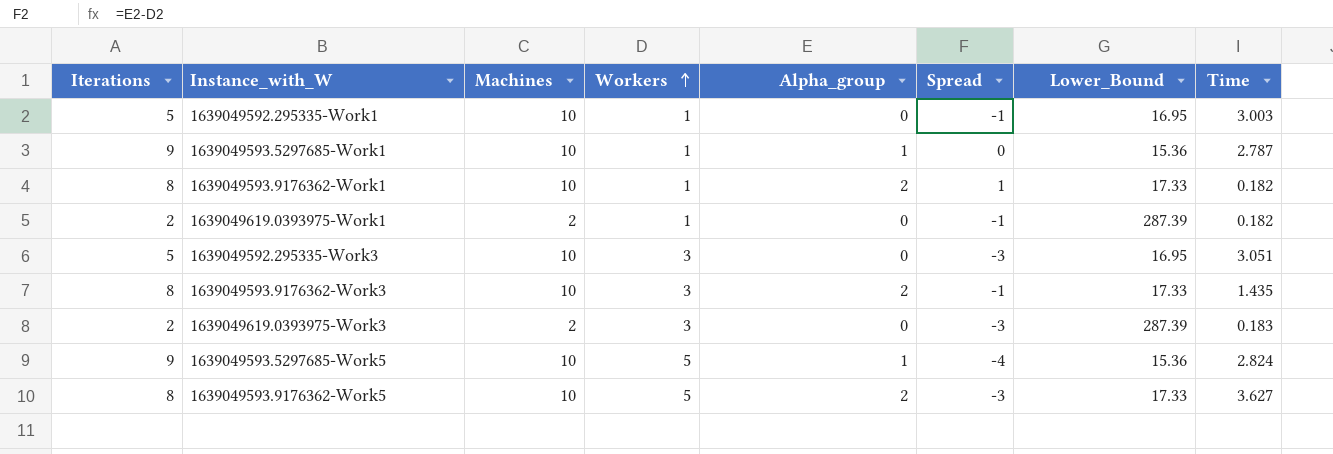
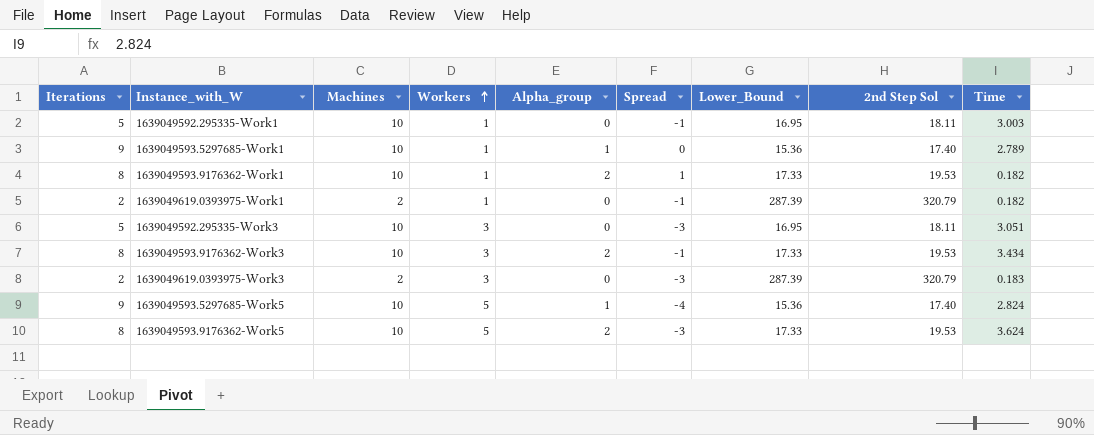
column 2nd Step Sol | position: none -> 8
1639049593.5297685-Work1 | Time: 2.787 -> 2.789
1639049593.9176362-Work3 | Time: 1.435 -> 3.434
1639049593.9176362-Work5 | Time: 3.627 -> 3.624

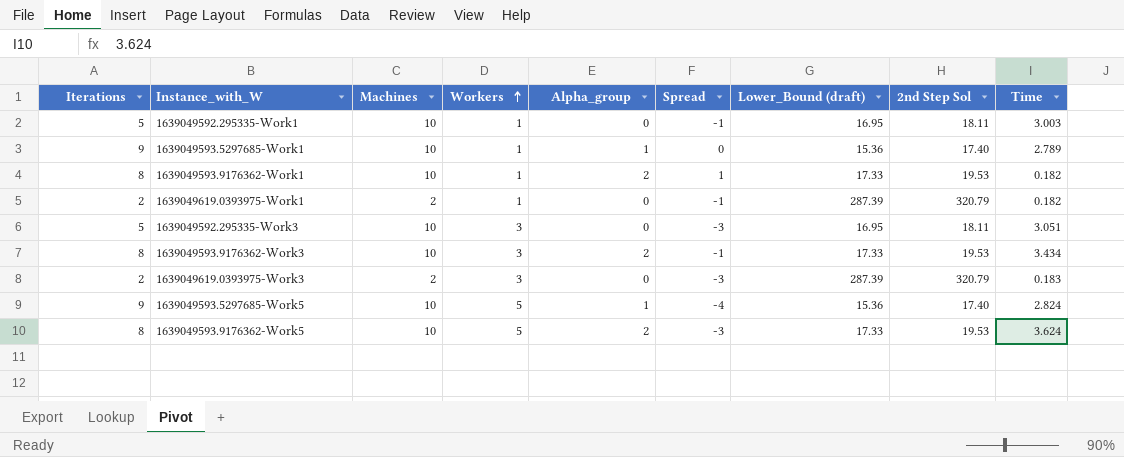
column name: Lower_Bound -> Lower_Bound (draft)

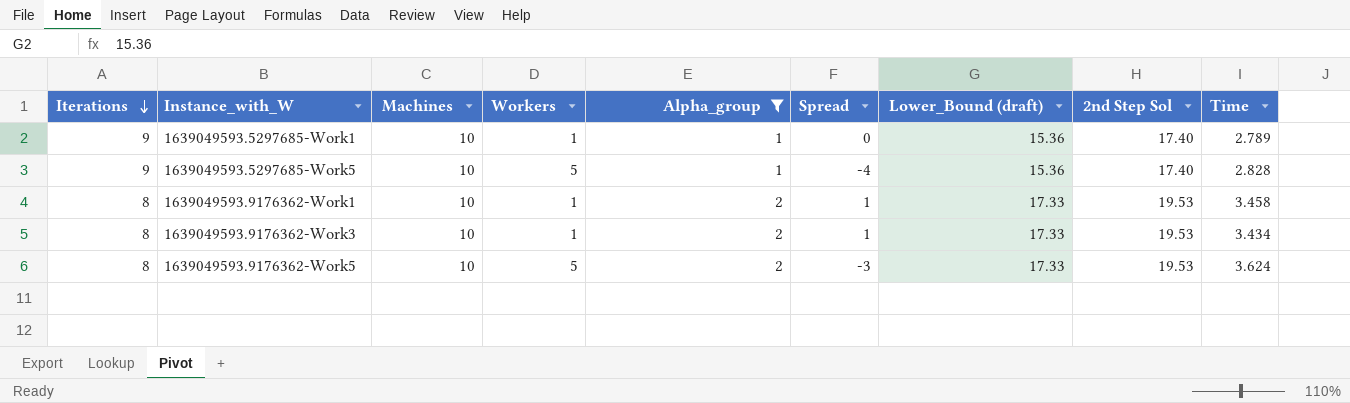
filter: none -> Alpha_group != 0
row order: Workers ascending -> Iterations descending
1639049593.5297685-Work5 | Time: 2.824 -> 2.828
1639049593.9176362-Work1 | Time: 0.182 -> 3.458
1639049593.9176362-Work3 | Workers: 3 -> 1
1639049593.9176362-Work3 | Spread: -1 -> 1

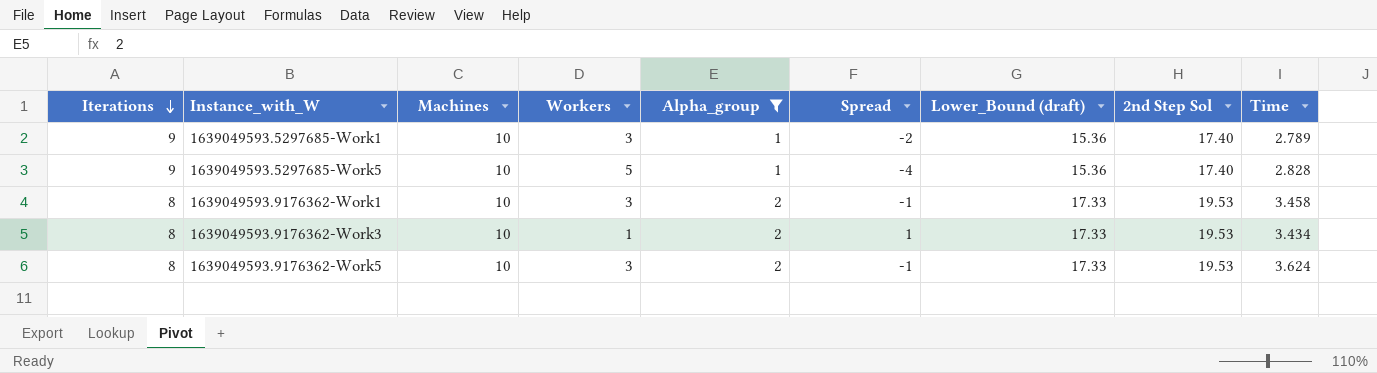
1639049593.5297685-Work1 | Workers: 1 -> 3
1639049593.5297685-Work1 | Spread: 0 -> -2
1639049593.9176362-Work1 | Workers: 1 -> 3
1639049593.9176362-Work1 | Spread: 1 -> -1
1639049593.9176362-Work5 | Workers: 5 -> 3
1639049593.9176362-Work5 | Spread: -3 -> -1

